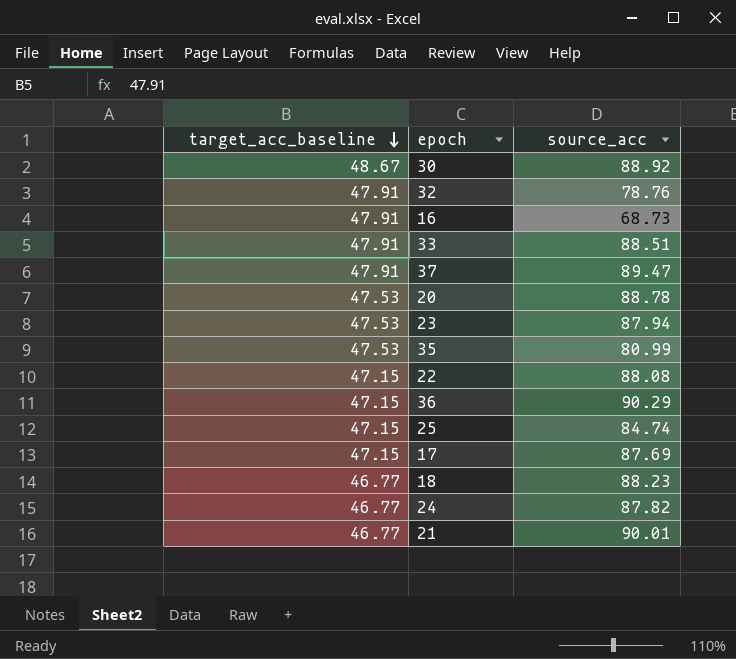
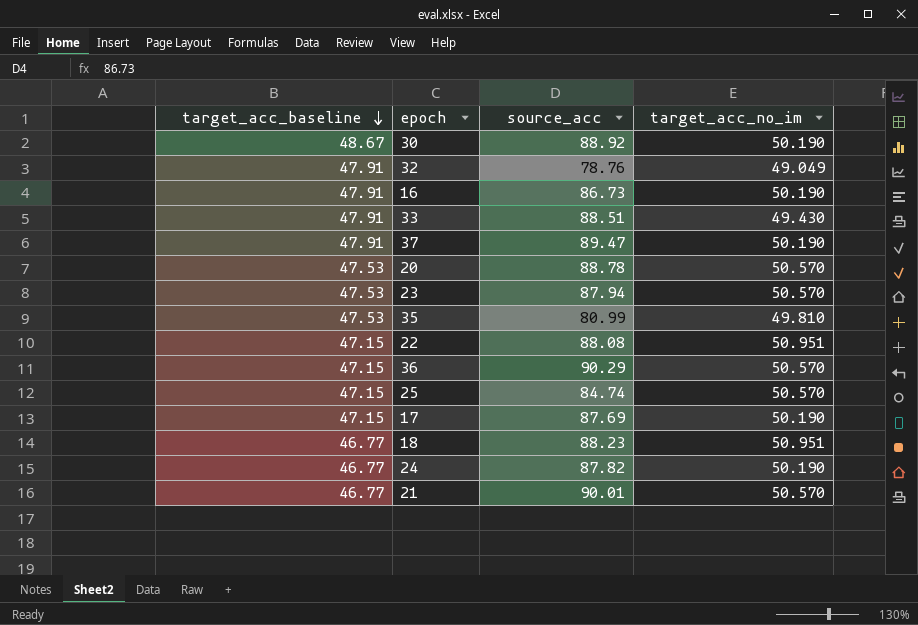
column target_acc_no_im | position: none -> 4
16 | source_acc: 68.73 -> 86.73

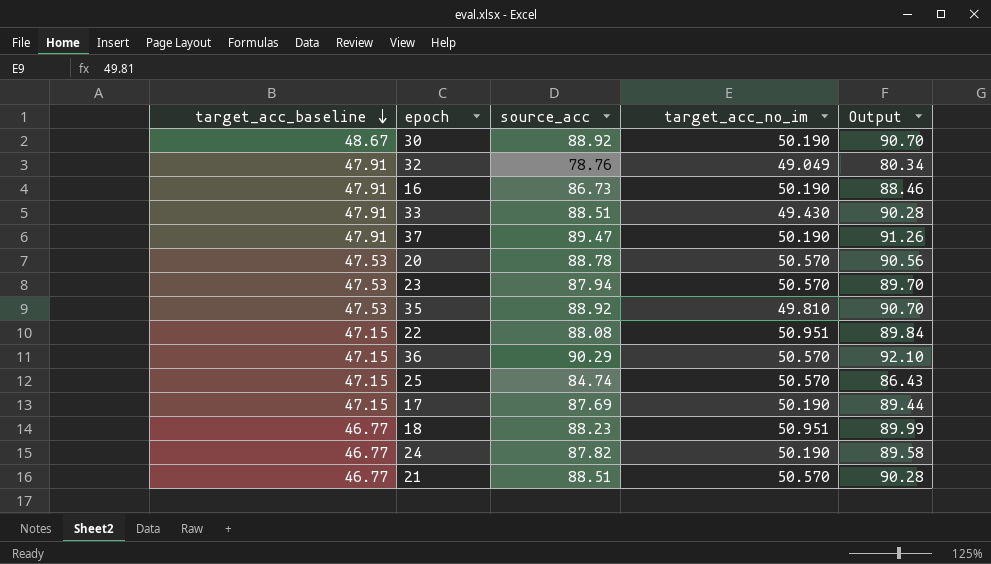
column Output | formula: none -> [source_acc] * 1.02
35 | source_acc: 80.99 -> 88.92
21 | source_acc: 90.01 -> 88.51

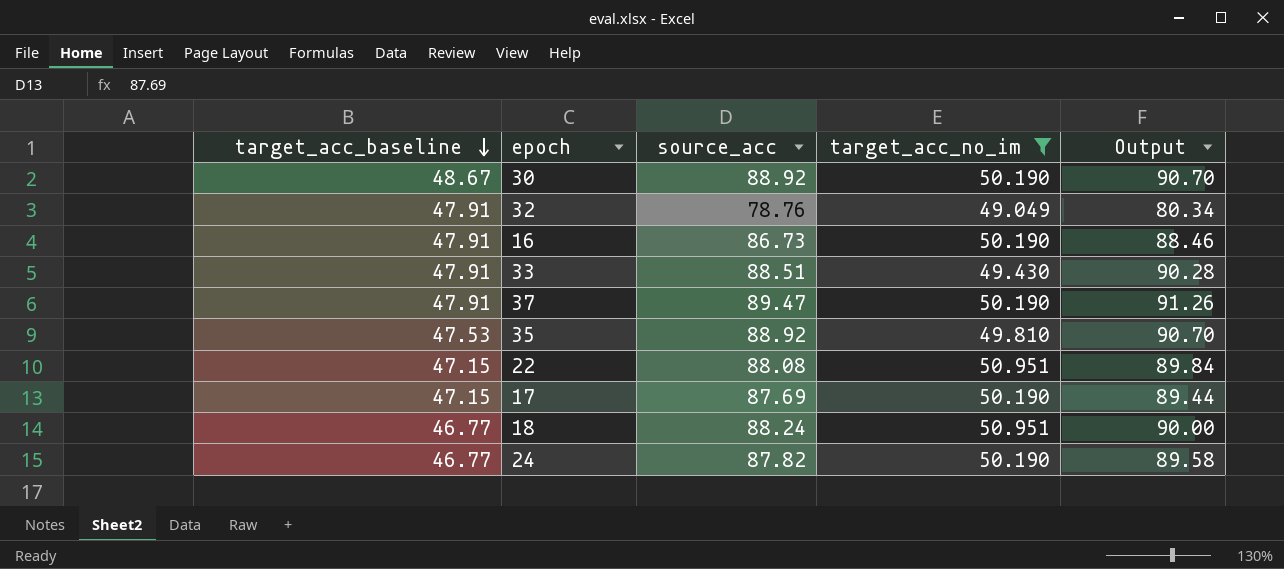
filter: none -> target_acc_no_im != 50.570
18 | source_acc: 88.23 -> 88.24
18 | Output: 89.99 -> 90.00

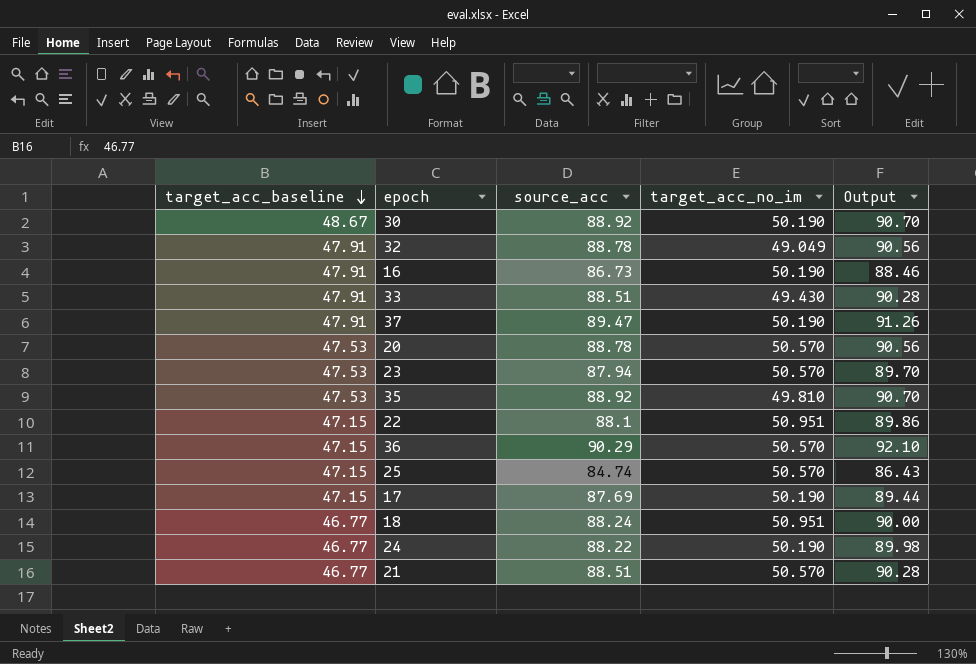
filter: target_acc_no_im != 50.570 -> none
32 | source_acc: 78.76 -> 88.78
32 | Output: 80.34 -> 90.56
22 | source_acc: 88.08 -> 88.1
22 | Output: 89.84 -> 89.86
24 | source_acc: 87.82 -> 88.22
24 | Output: 89.58 -> 89.98

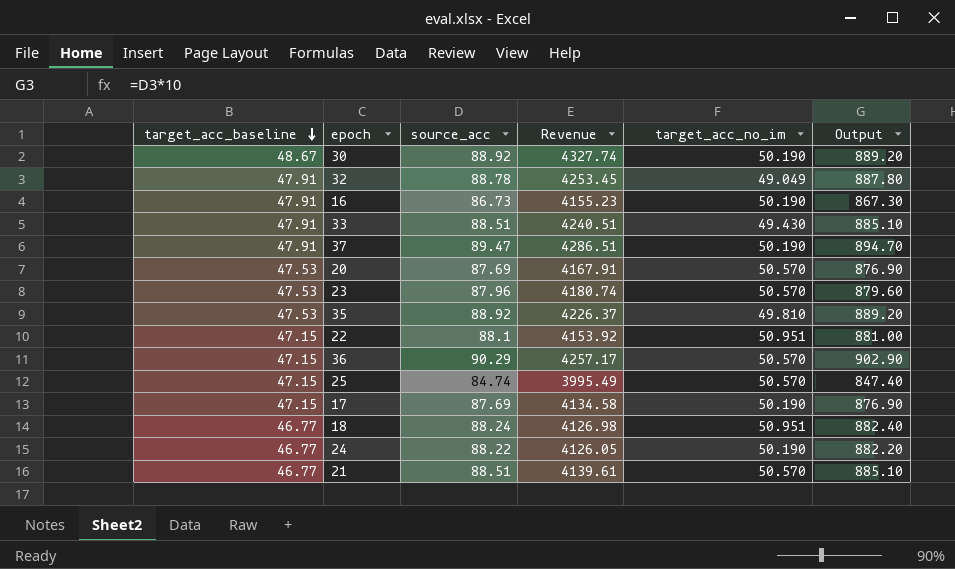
column Revenue | formula: none -> [target_acc_baseline] * [source_acc]
column Output | formula: [source_acc] * 1.02 -> [source_acc] * 10
20 | source_acc: 88.78 -> 87.69
23 | source_acc: 87.94 -> 87.96

